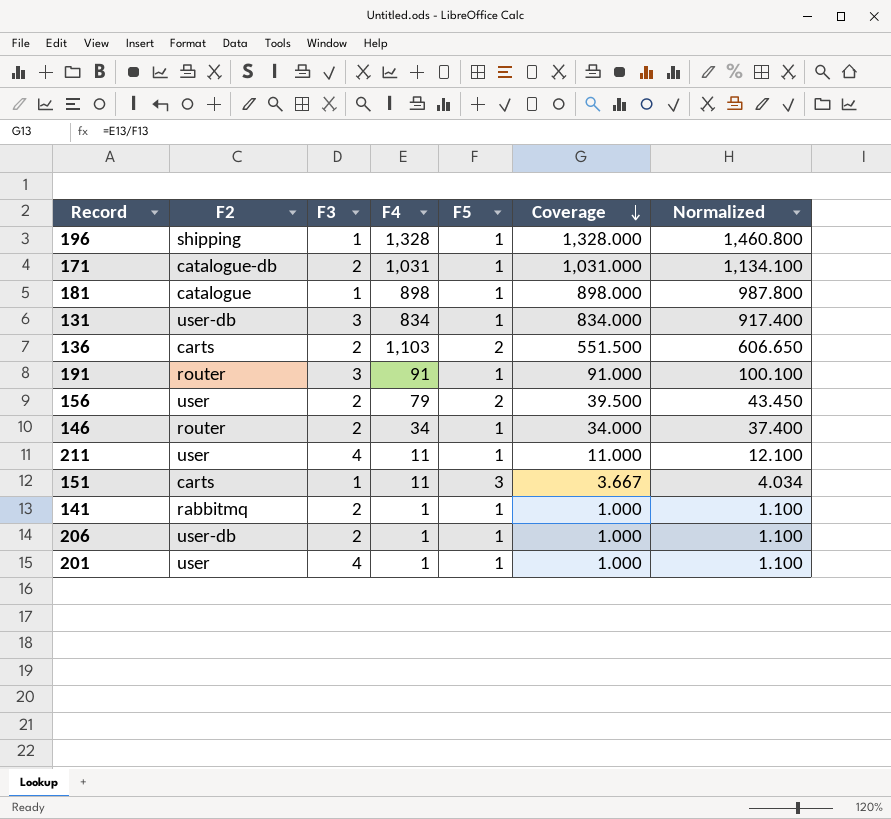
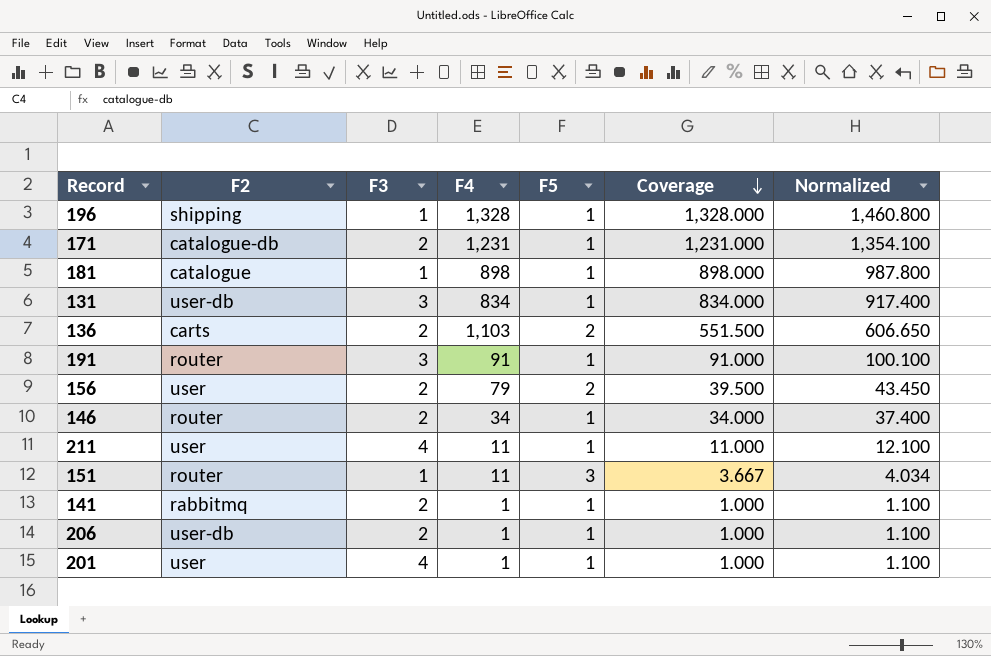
171 | F4: 1,031 -> 1,231
171 | Coverage: 1,031.000 -> 1,231.000
171 | Normalized: 1,134.100 -> 1,354.100
151 | F2: carts -> router

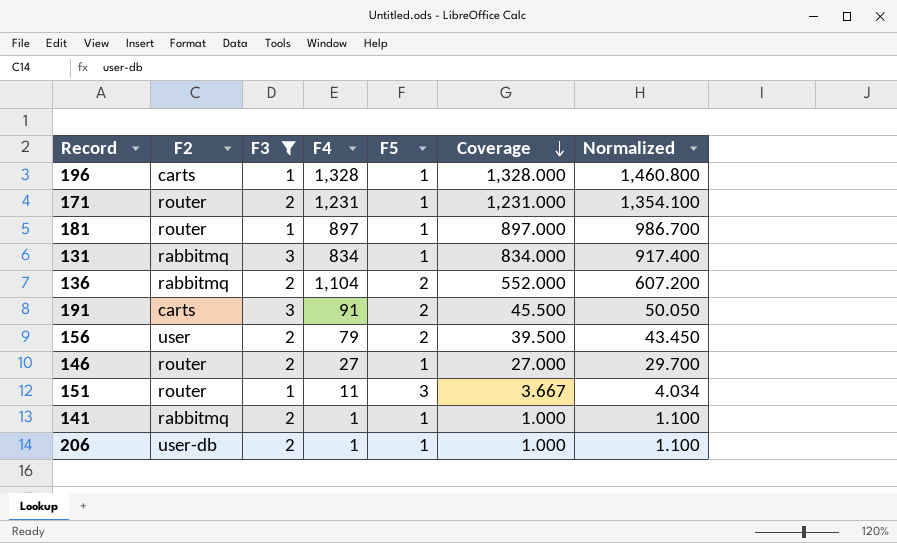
filter: none -> F3 != 4
196 | F2: shipping -> carts
171 | F2: catalogue-db -> router
181 | F2: catalogue -> router
181 | F4: 898 -> 897
181 | Coverage: 898.000 -> 897.000
181 | Normalized: 987.800 -> 986.700
131 | F2: user-db -> rabbitmq
136 | F2: carts -> rabbitmq
136 | F4: 1,103 -> 1,104
136 | Coverage: 551.500 -> 552.000
136 | Normalized: 606.650 -> 607.200
191 | F2: router -> carts
191 | F5: 1 -> 2
191 | Coverage: 91.000 -> 45.500
191 | Normalized: 100.100 -> 50.050
146 | F4: 34 -> 27
146 | Coverage: 34.000 -> 27.000
146 | Normalized: 37.400 -> 29.700

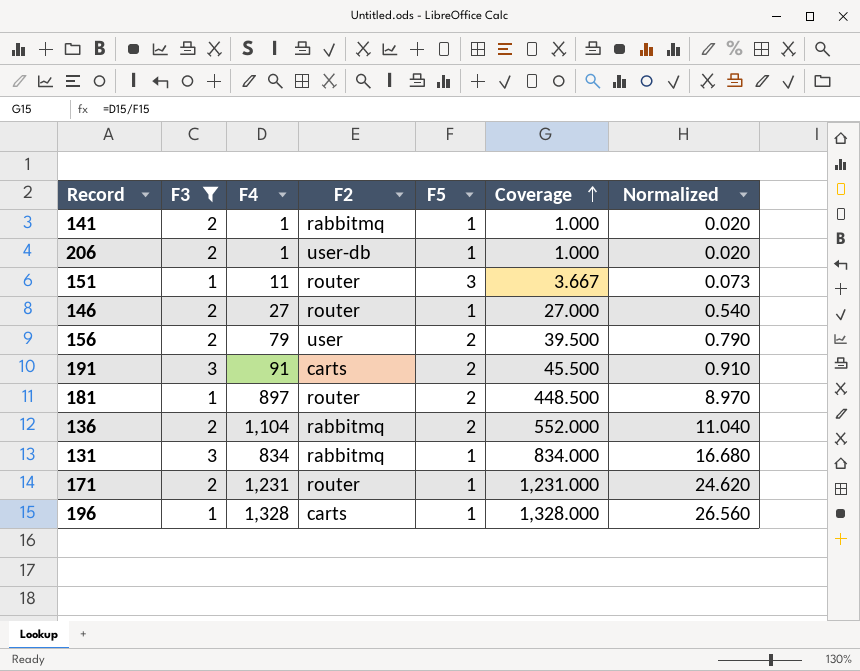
row order: Coverage descending -> Coverage ascending
column F2 | position: 2 -> 4
column Normalized | formula: [Coverage] * 1.1 -> [Coverage] * 0.02
181 | F5: 1 -> 2
181 | Coverage: 897.000 -> 448.500

